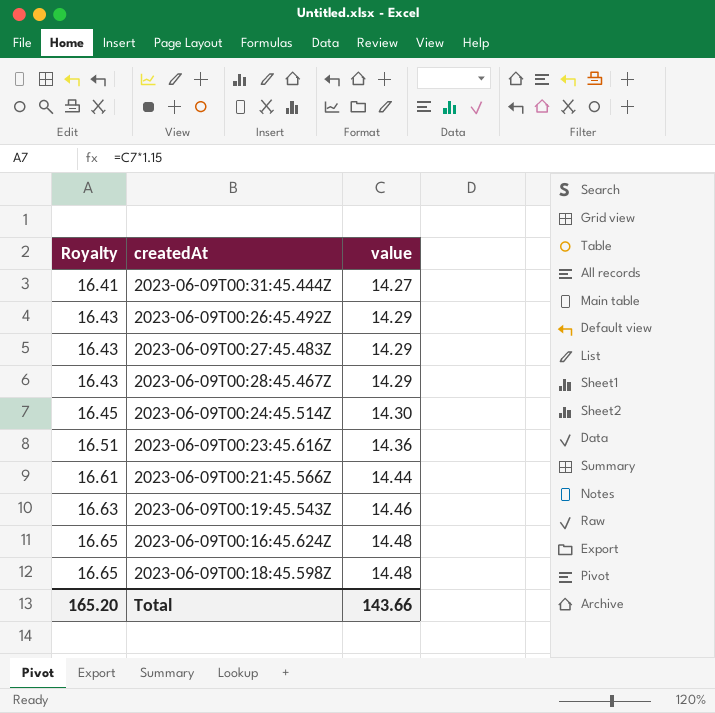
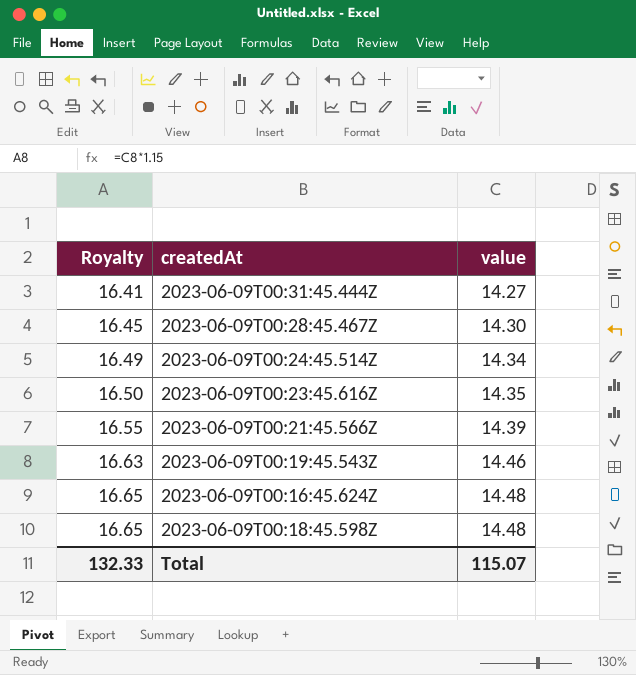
row 2023-06-09T00:26:45.492Z: 16.43 | 14.29 -> none
row 2023-06-09T00:27:45.483Z: 16.43 | 14.29 -> none
2023-06-09T00:28:45.467Z | Royalty: 16.43 -> 16.45
2023-06-09T00:28:45.467Z | value: 14.29 -> 14.30
2023-06-09T00:24:45.514Z | Royalty: 16.45 -> 16.49
2023-06-09T00:24:45.514Z | value: 14.30 -> 14.34
2023-06-09T00:23:45.616Z | Royalty: 16.51 -> 16.50
2023-06-09T00:23:45.616Z | value: 14.36 -> 14.35
2023-06-09T00:21:45.566Z | Royalty: 16.61 -> 16.55
2023-06-09T00:21:45.566Z | value: 14.44 -> 14.39
Total | Royalty: 165.20 -> 132.33
Total | value: 143.66 -> 115.07

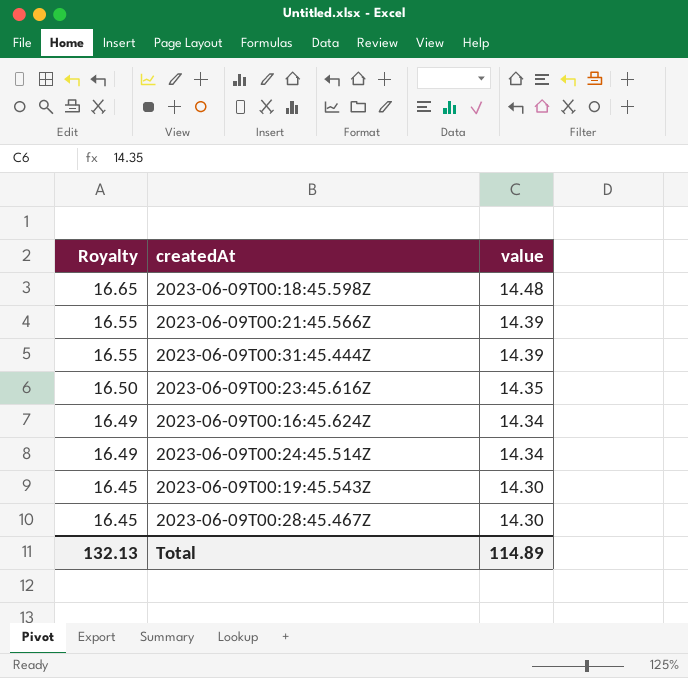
row order: Royalty ascending -> Royalty descending
2023-06-09T00:31:45.444Z | Royalty: 16.41 -> 16.55
2023-06-09T00:31:45.444Z | value: 14.27 -> 14.39
2023-06-09T00:16:45.624Z | Royalty: 16.65 -> 16.49
2023-06-09T00:16:45.624Z | value: 14.48 -> 14.34
2023-06-09T00:19:45.543Z | Royalty: 16.63 -> 16.45
2023-06-09T00:19:45.543Z | value: 14.46 -> 14.30
Total | Royalty: 132.33 -> 132.13
Total | value: 115.07 -> 114.89

